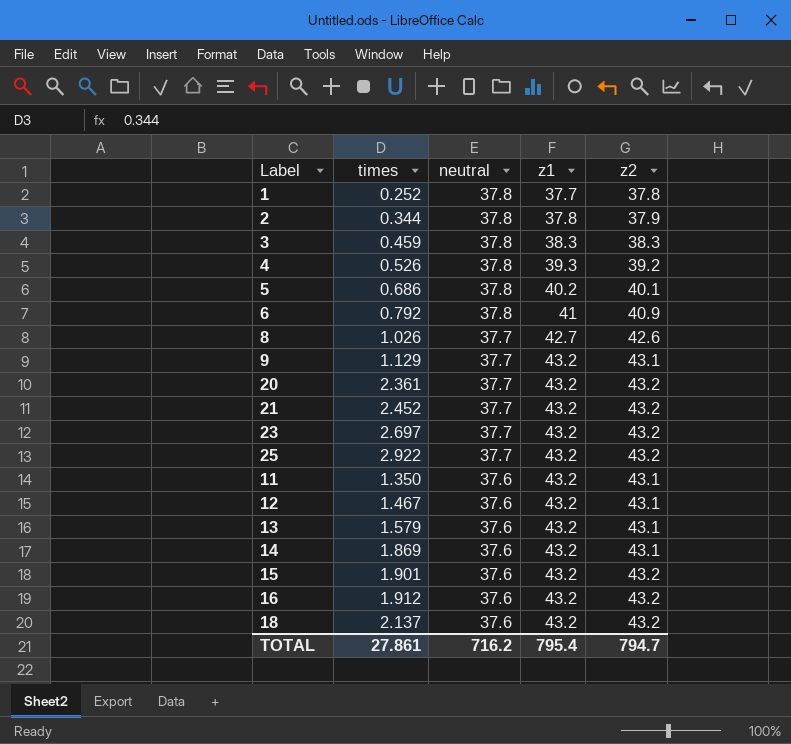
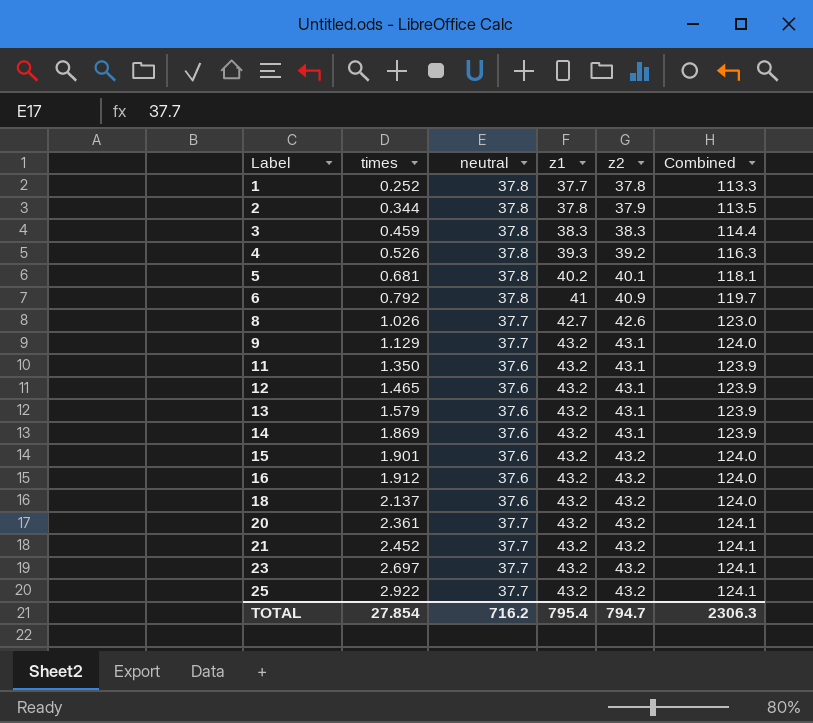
row order: neutral descending -> Label ascending
column Combined | formula: none -> [neutral] + [z1] + [z2]
5 | times: 0.686 -> 0.681
12 | times: 1.467 -> 1.465
TOTAL | times: 27.861 -> 27.854

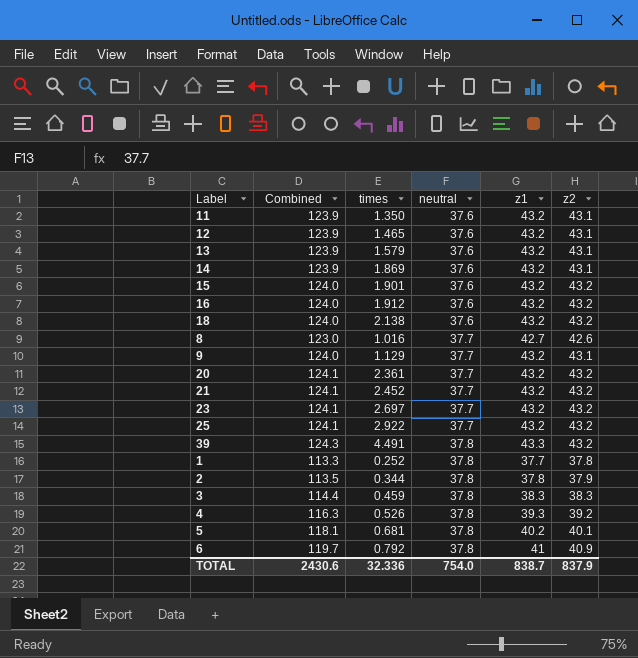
row order: Label ascending -> neutral ascending
column Combined | position: 6 -> 2
18 | times: 2.137 -> 2.138
8 | times: 1.026 -> 1.016
row 39: none -> 124.3 | 4.491 | 37.8 | 43.3 | 43.2
TOTAL | Combined: 2306.3 -> 2430.6
TOTAL | times: 27.854 -> 32.336
TOTAL | neutral: 716.2 -> 754.0
TOTAL | z1: 795.4 -> 838.7
TOTAL | z2: 794.7 -> 837.9

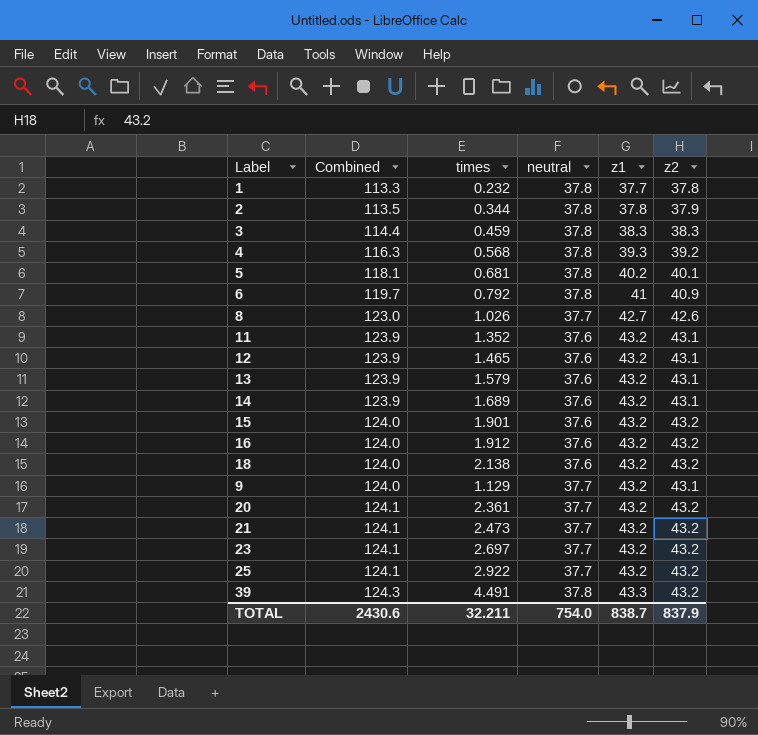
row order: neutral ascending -> Combined ascending
1 | times: 0.252 -> 0.232
4 | times: 0.526 -> 0.568
8 | times: 1.016 -> 1.026
11 | times: 1.350 -> 1.352
14 | times: 1.869 -> 1.689
21 | times: 2.452 -> 2.473
TOTAL | times: 32.336 -> 32.211

